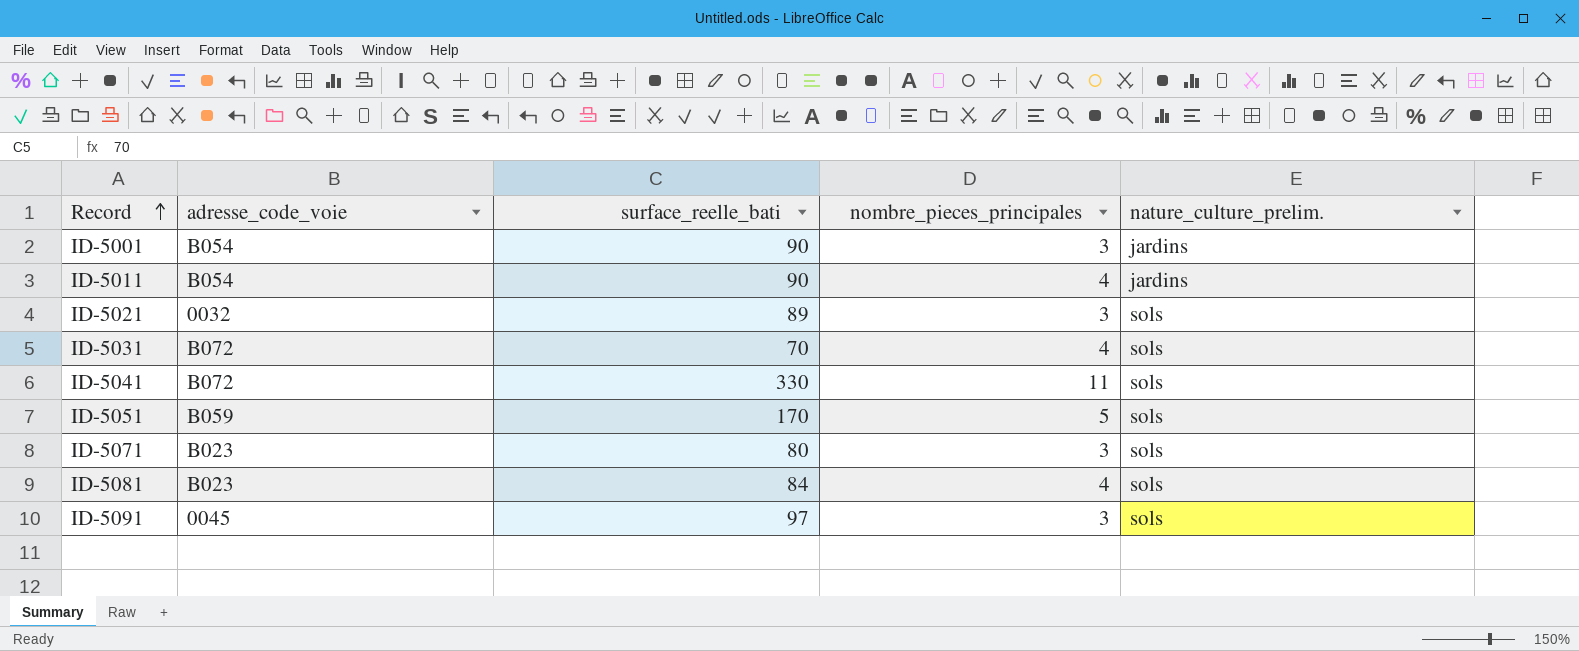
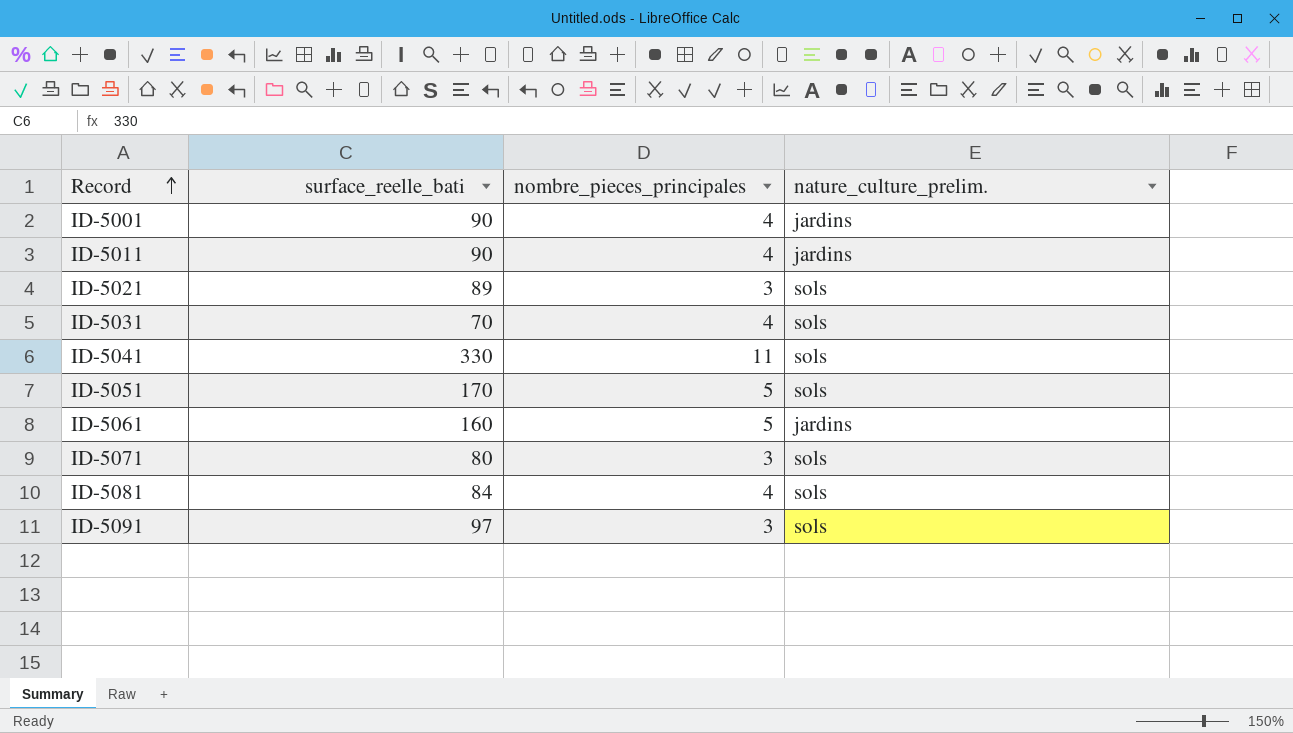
column adresse_code_voie | position: 2 -> none
ID-5001 | nombre_pieces_principales: 3 -> 4
row ID-5061: none -> 160 | 5 | jardins

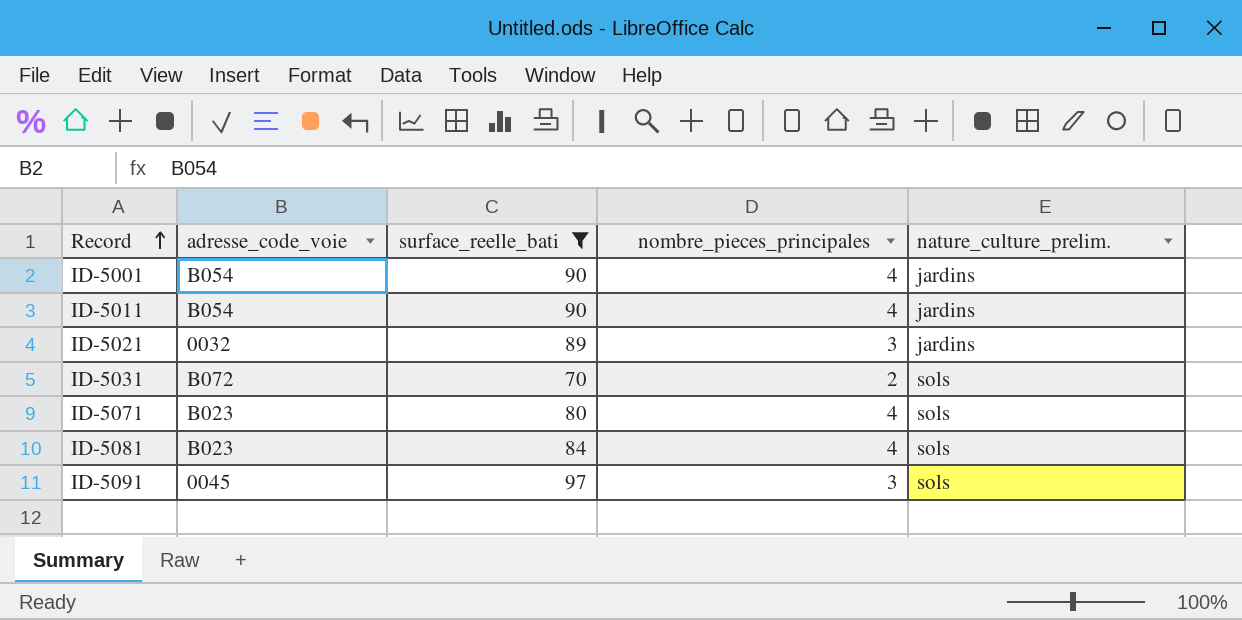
filter: none -> surface_reelle_bati <= 97
column adresse_code_voie | position: none -> 2
ID-5021 | nature_culture_prelim.: sols -> jardins
ID-5031 | nombre_pieces_principales: 4 -> 2
ID-5071 | nombre_pieces_principales: 3 -> 4

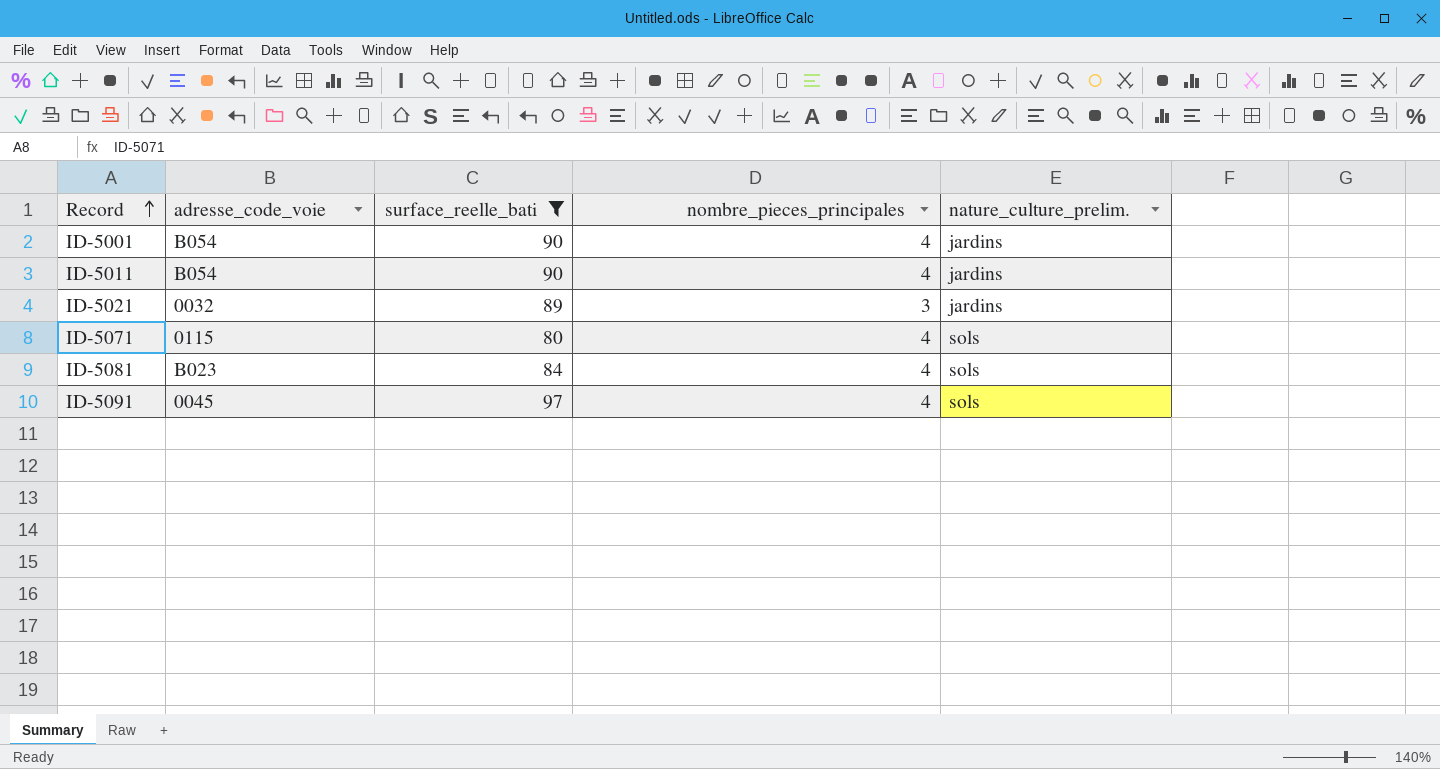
row ID-5031: B072 | 70 | 2 | sols -> none
ID-5071 | adresse_code_voie: B023 -> 0115
ID-5091 | nombre_pieces_principales: 3 -> 4

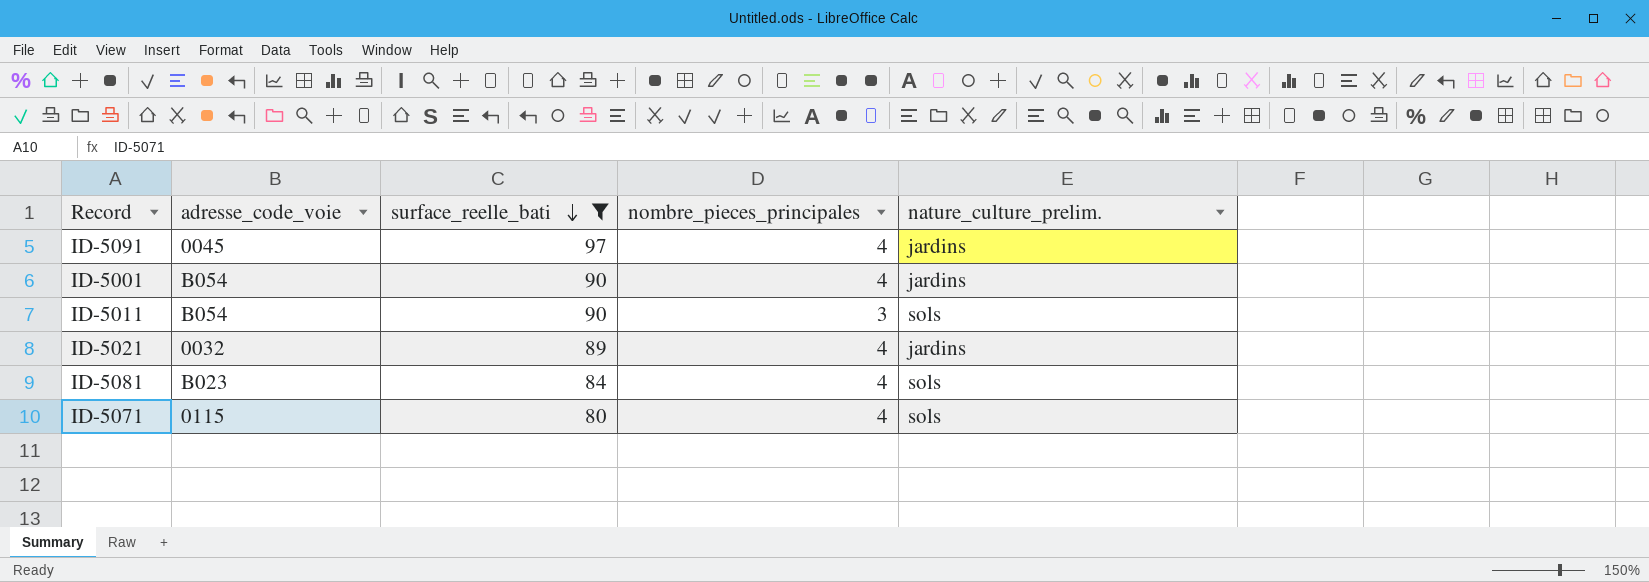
row order: Record ascending -> surface_reelle_bati descending
ID-5091 | nature_culture_prelim.: sols -> jardins
ID-5011 | nombre_pieces_principales: 4 -> 3
ID-5011 | nature_culture_prelim.: jardins -> sols
ID-5021 | nombre_pieces_principales: 3 -> 4

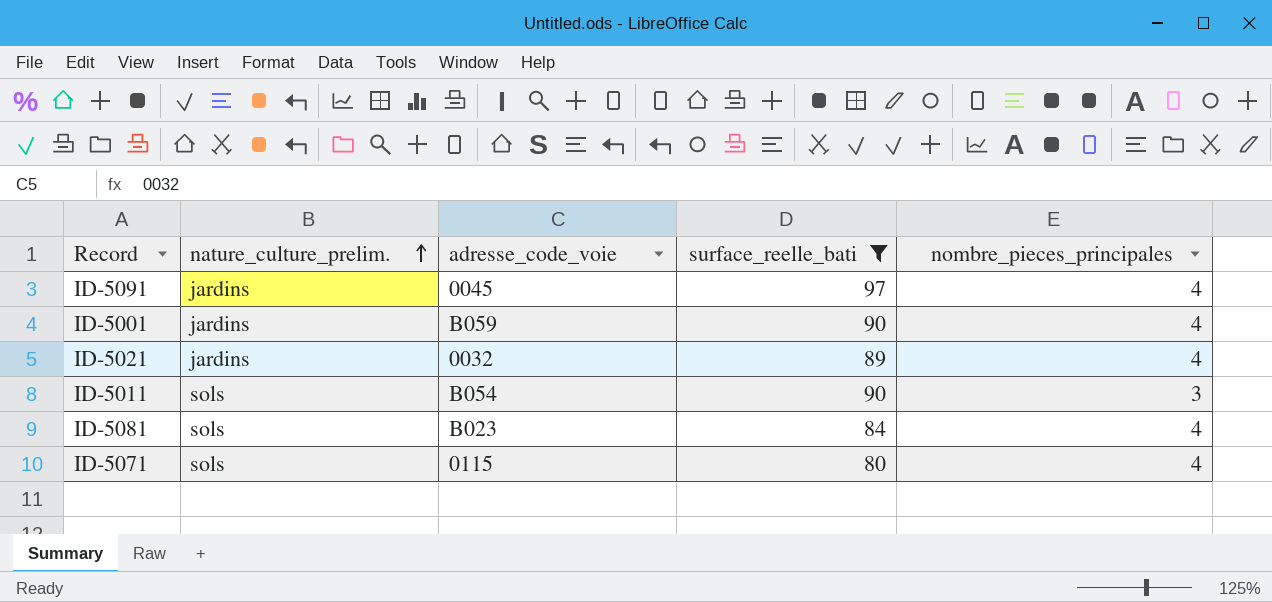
row order: surface_reelle_bati descending -> nature_culture_prelim. ascending
column nature_culture_prelim. | position: 5 -> 2
ID-5001 | adresse_code_voie: B054 -> B059

